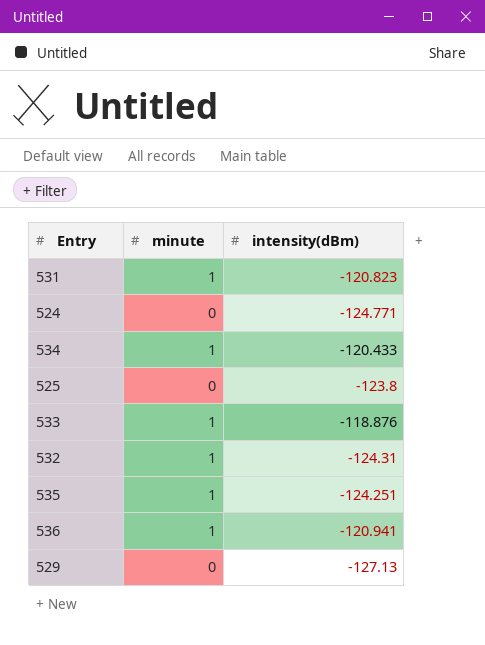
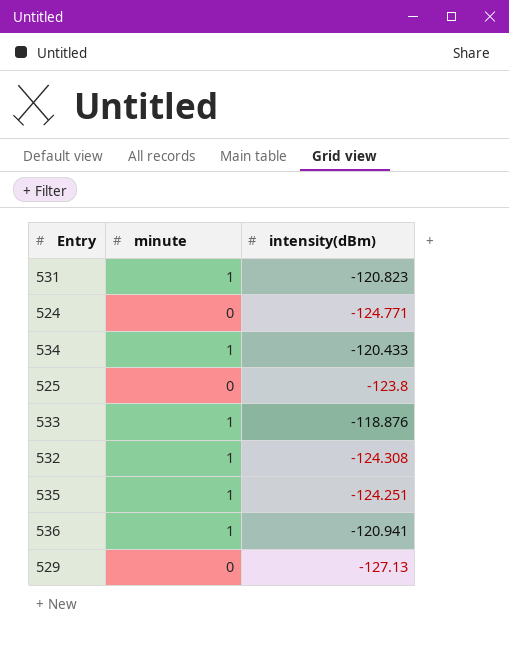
532 | intensity(dBm): -124.31 -> -124.308

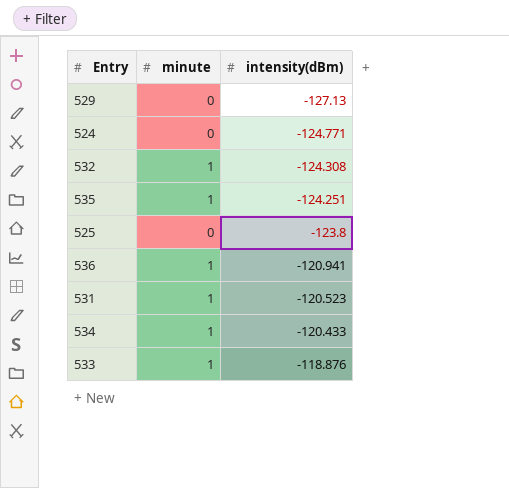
row order: none -> intensity(dBm) ascending
531 | intensity(dBm): -120.823 -> -120.523

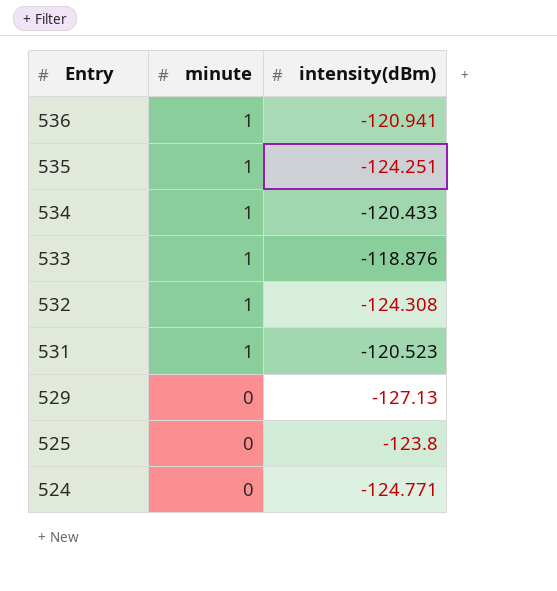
row order: intensity(dBm) ascending -> Entry descending

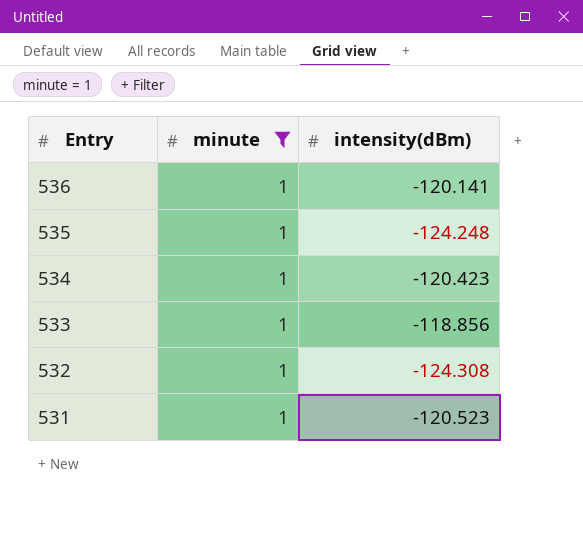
filter: none -> minute = 1
536 | intensity(dBm): -120.941 -> -120.141
535 | intensity(dBm): -124.251 -> -124.248
534 | intensity(dBm): -120.433 -> -120.423
533 | intensity(dBm): -118.876 -> -118.856

